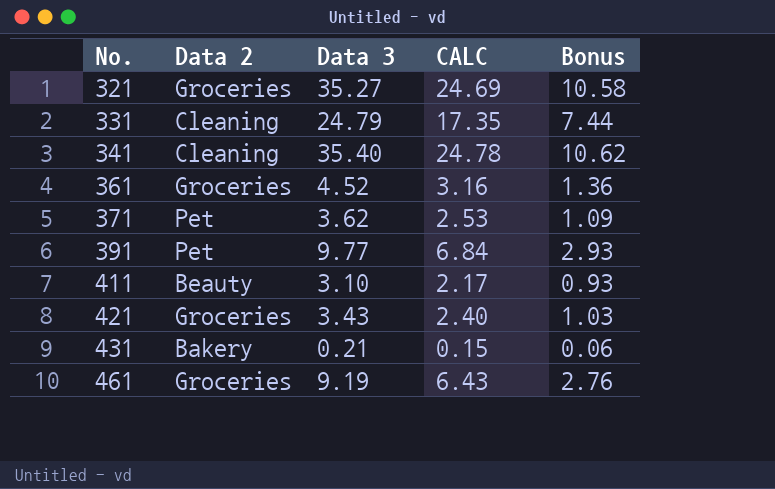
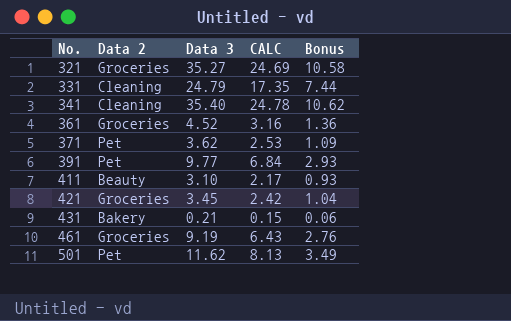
421 | Data 3: 3.43 -> 3.45
421 | CALC: 2.40 -> 2.42
421 | Bonus: 1.03 -> 1.04
row 501: none -> Pet | 11.62 | 8.13 | 3.49

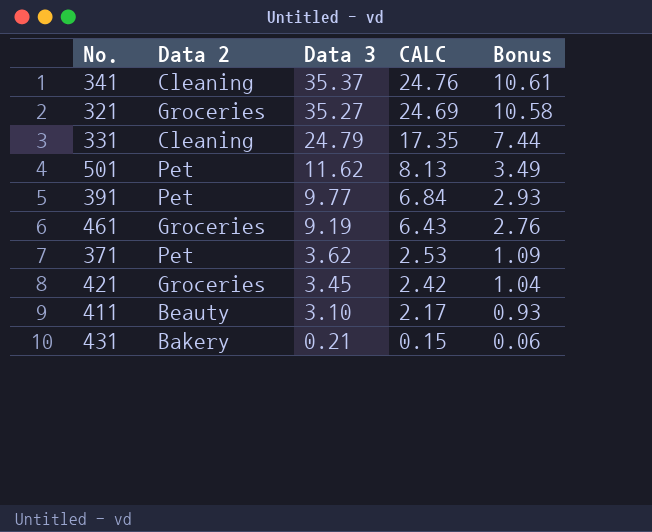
row order: No. ascending -> Data 3 descending
row 361: Groceries | 4.52 | 3.16 | 1.36 -> none
341 | Data 3: 35.40 -> 35.37
341 | CALC: 24.78 -> 24.76
341 | Bonus: 10.62 -> 10.61

